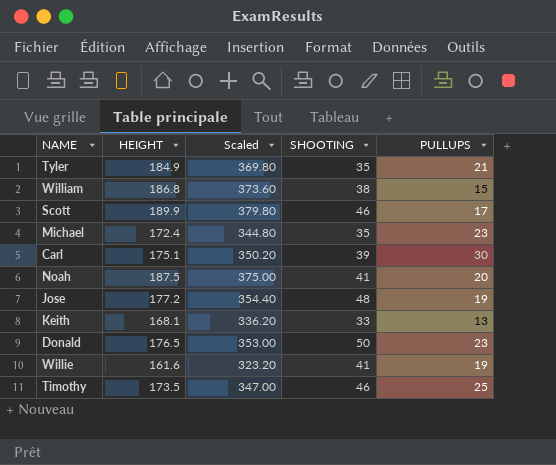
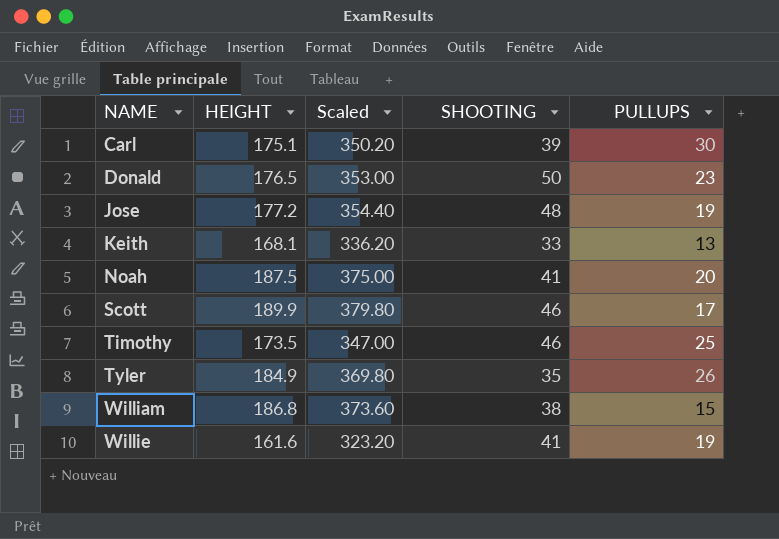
row order: none -> NAME ascending
row Michael: 172.4 | 344.80 | 35 | 23 -> none
Tyler | PULLUPS: 21 -> 26

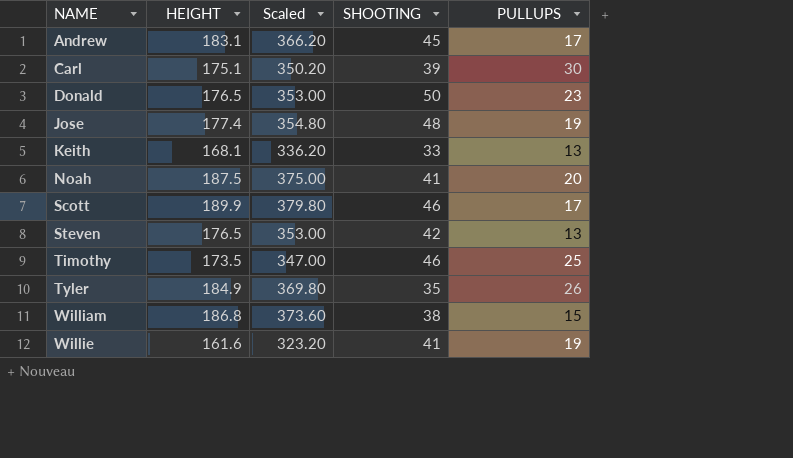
row Andrew: none -> 183.1 | 366.20 | 45 | 17
Jose | HEIGHT: 177.2 -> 177.4
Jose | Scaled: 354.40 -> 354.80
row Steven: none -> 176.5 | 353.00 | 42 | 13

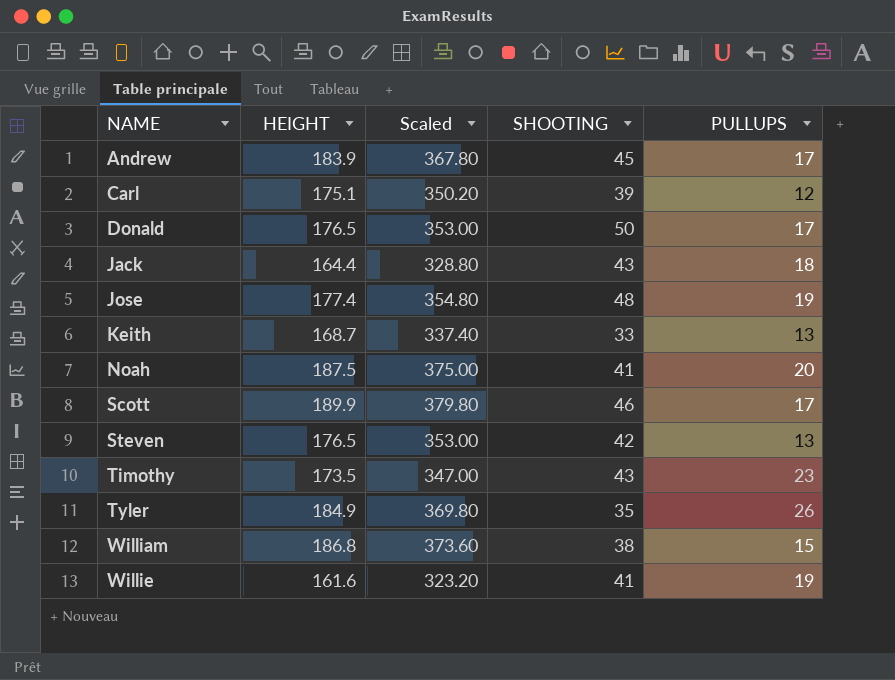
Andrew | HEIGHT: 183.1 -> 183.9
Andrew | Scaled: 366.20 -> 367.80
Carl | PULLUPS: 30 -> 12
Donald | PULLUPS: 23 -> 17
row Jack: none -> 164.4 | 328.80 | 43 | 18
Keith | HEIGHT: 168.1 -> 168.7
Keith | Scaled: 336.20 -> 337.40
Timothy | SHOOTING: 46 -> 43
Timothy | PULLUPS: 25 -> 23

